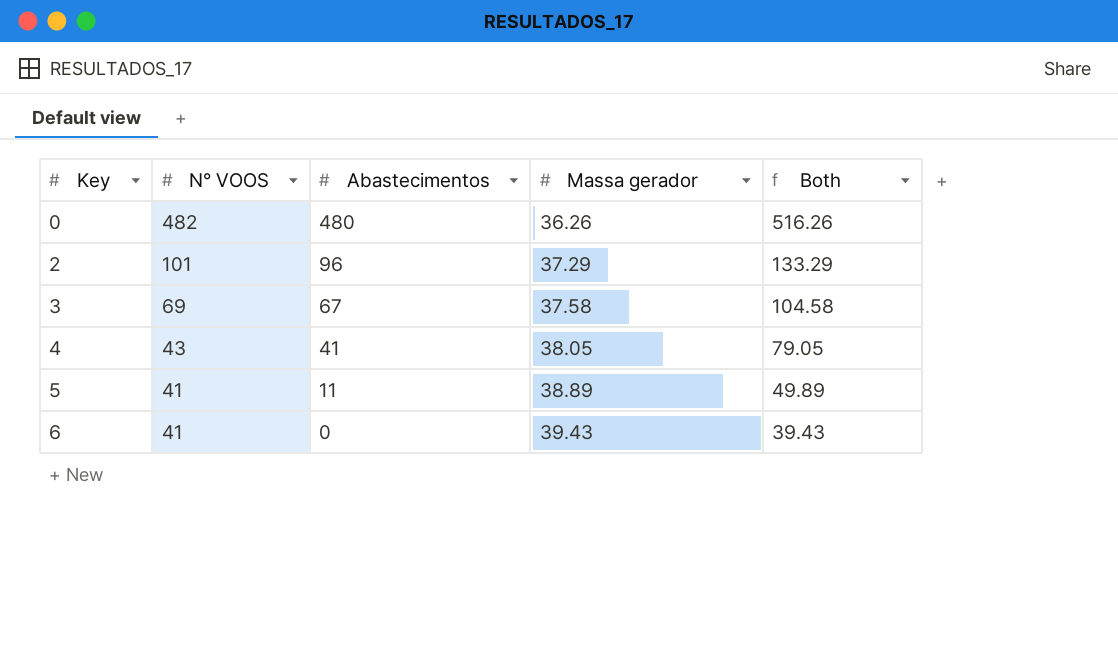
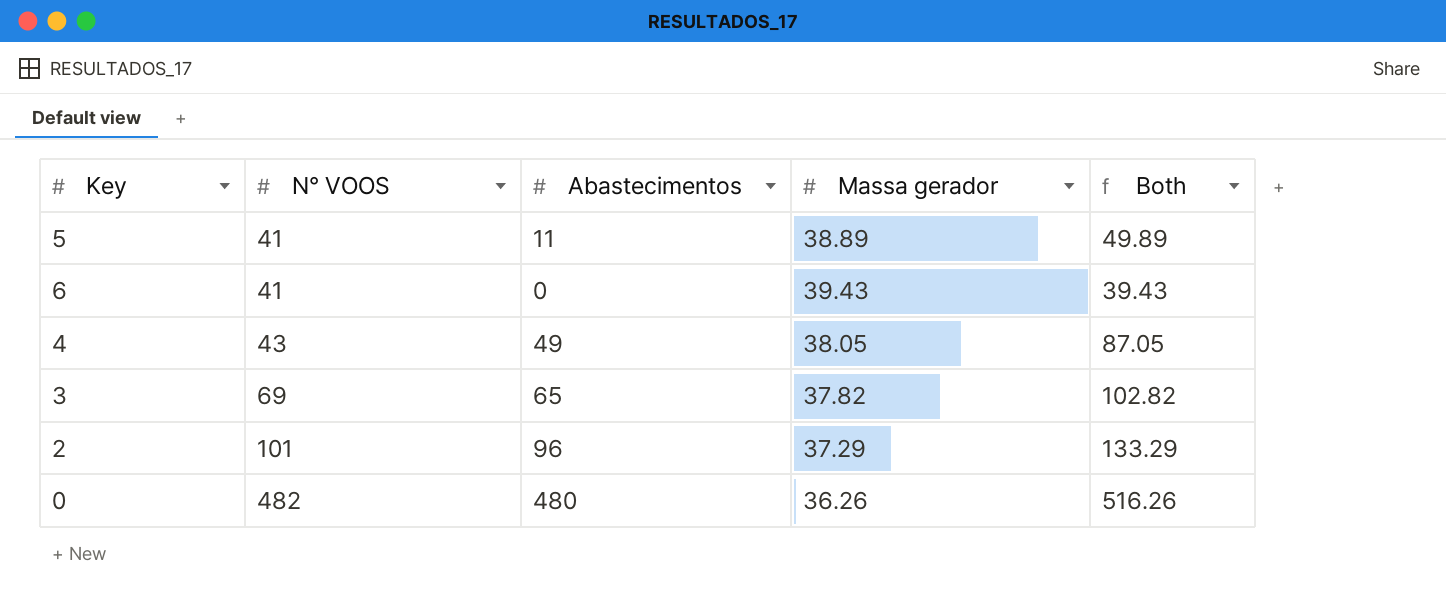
row order: Key ascending -> N° VOOS ascending
4 | Abastecimentos: 41 -> 49
4 | Both: 79.05 -> 87.05
3 | Abastecimentos: 67 -> 65
3 | Massa gerador: 37.58 -> 37.82
3 | Both: 104.58 -> 102.82

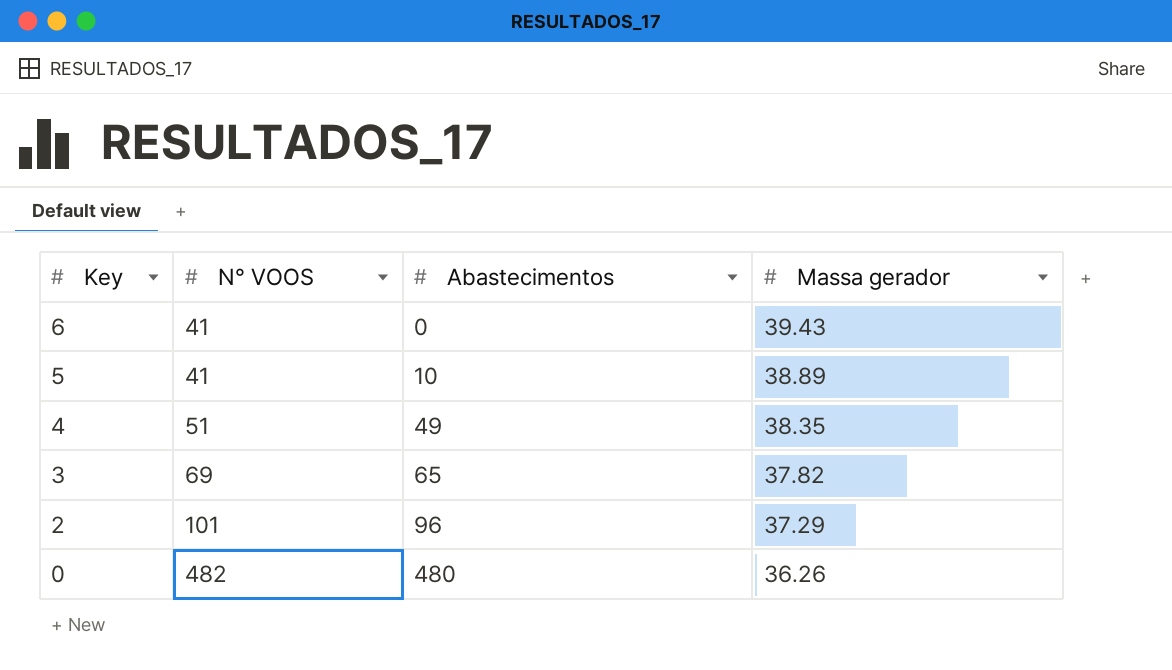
row order: N° VOOS ascending -> Key descending
column Both | formula: [Abastecimentos] + [Massa gerador] -> none
5 | Abastecimentos: 11 -> 10
4 | N° VOOS: 43 -> 51
4 | Massa gerador: 38.05 -> 38.35

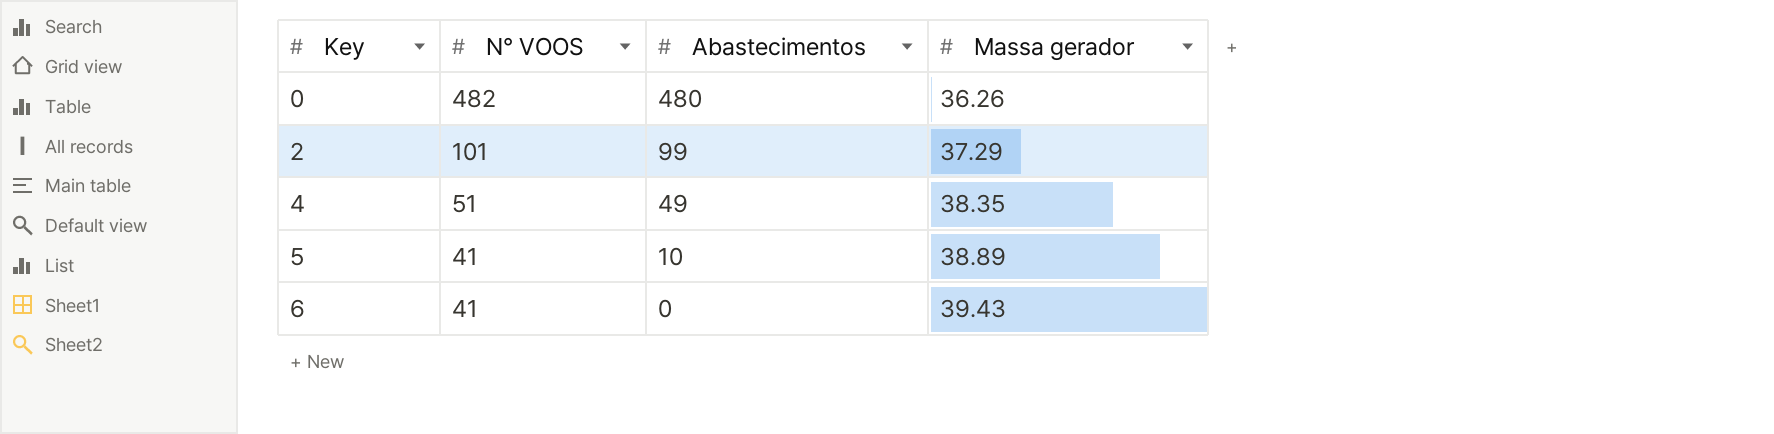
row order: Key descending -> Key ascending
row 3: 69 | 65 | 37.82 -> none
2 | Abastecimentos: 96 -> 99

